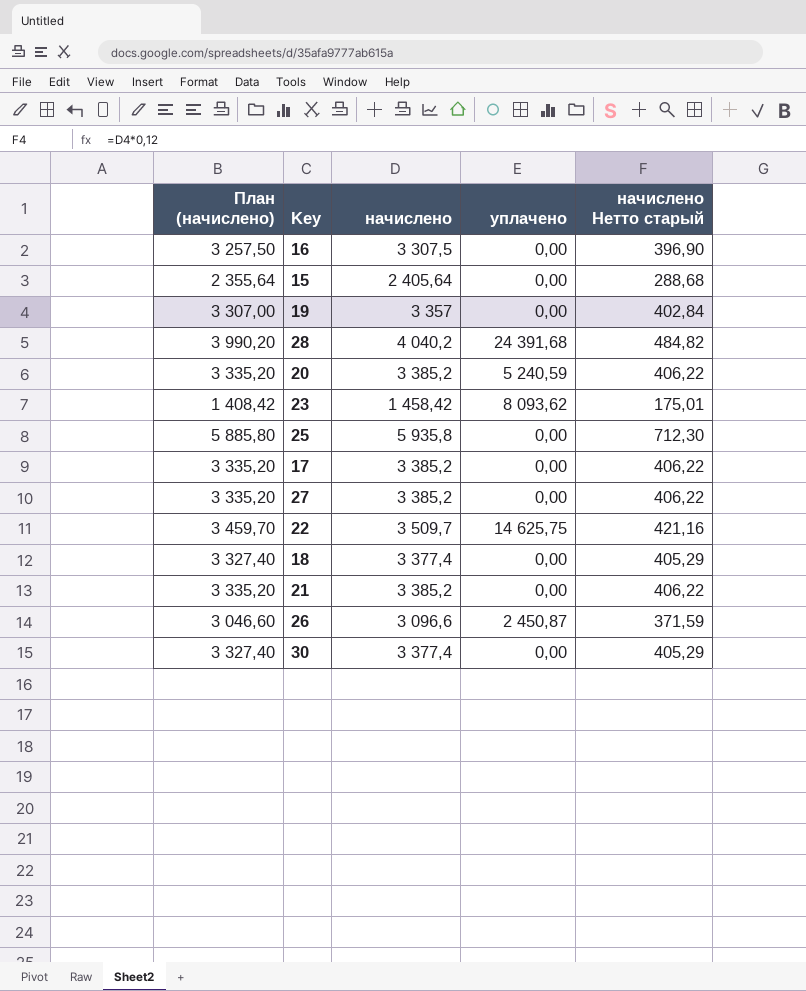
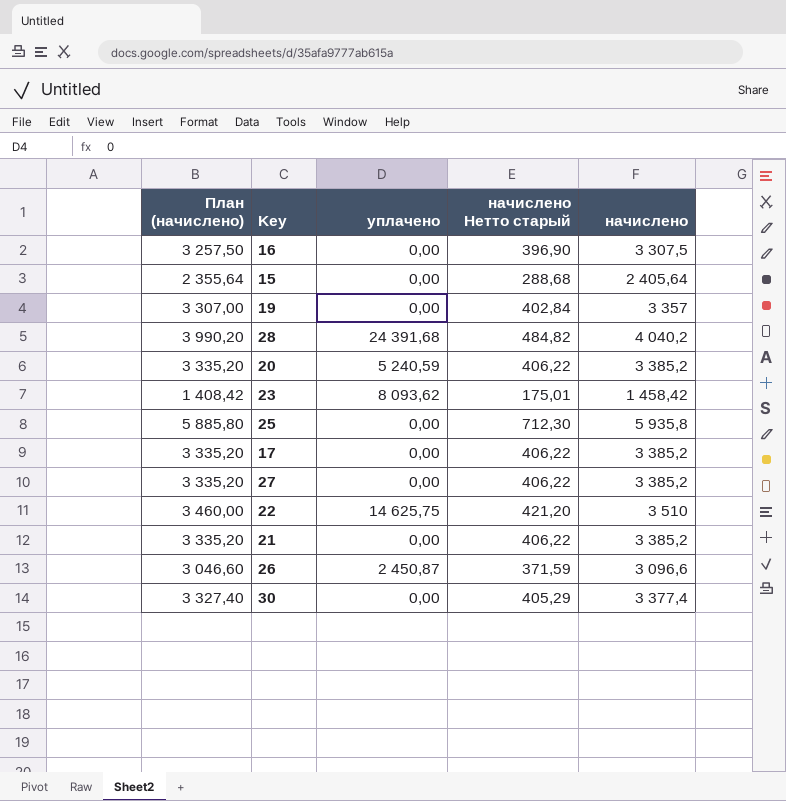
column начислено | position: 3 -> 5
row 18: 3 327,40 | 3 377,4 | 0,00 | 405,29 -> none
22 | План (начислено): 3 459,70 -> 3 460,00
22 | начислено Нетто старый: 421,16 -> 421,20
22 | начислено: 3 509,7 -> 3 510

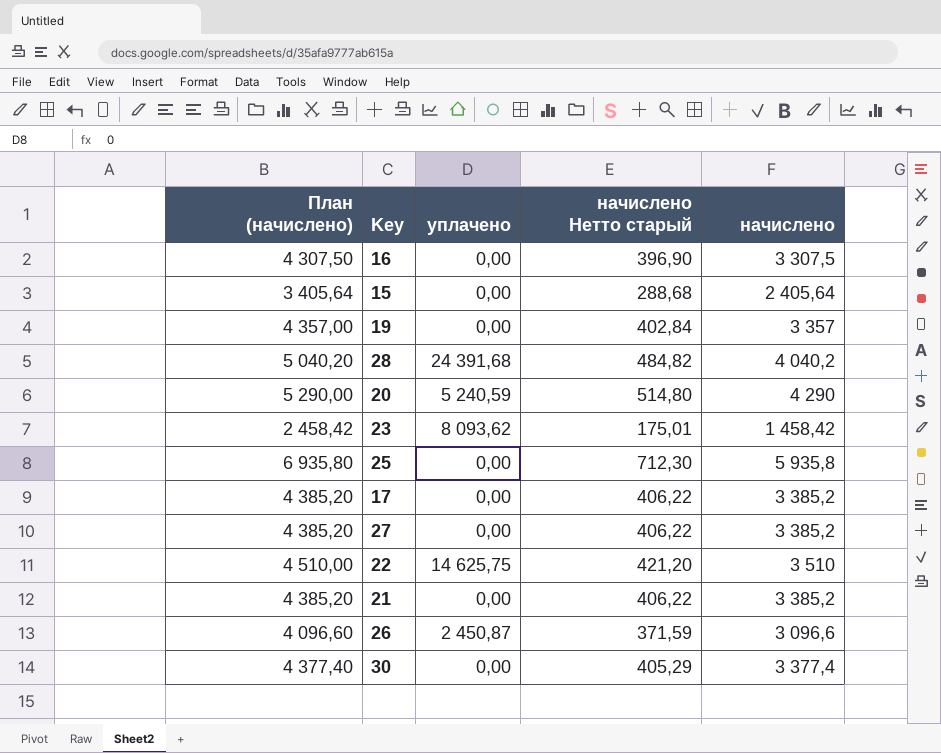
column План (начислено) | formula: [начислено] - 50 -> [начислено] + 1000
20 | начислено Нетто старый: 406,22 -> 514,80
20 | начислено: 3 385,2 -> 4 290

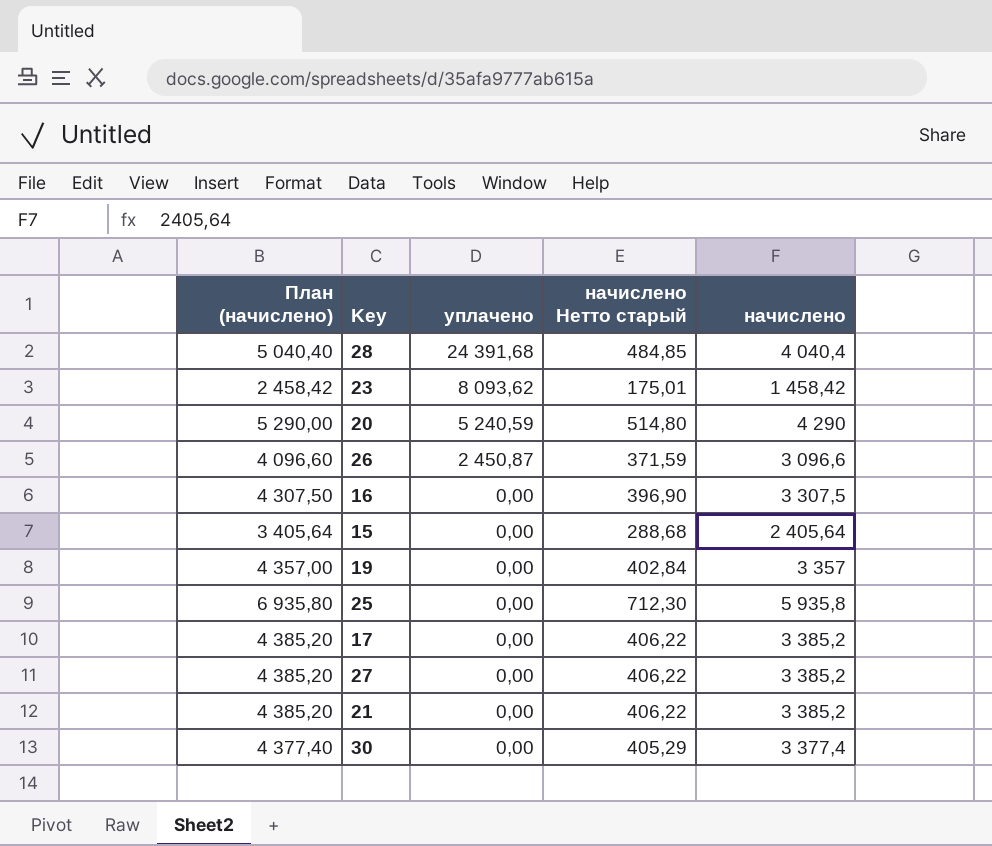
row order: none -> уплачено descending
row 22: 4 510,00 | 14 625,75 | 421,20 | 3 510 -> none
28 | План (начислено): 5 040,20 -> 5 040,40
28 | начислено Нетто старый: 484,82 -> 484,85
28 | начислено: 4 040,2 -> 4 040,4

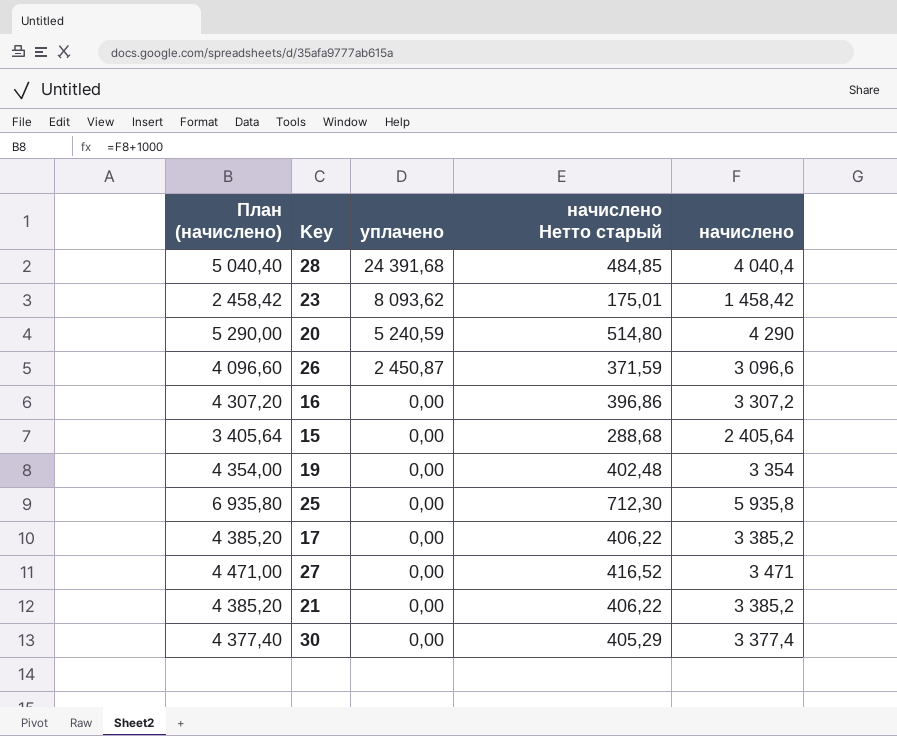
16 | План (начислено): 4 307,50 -> 4 307,20
16 | начислено Нетто старый: 396,90 -> 396,86
16 | начислено: 3 307,5 -> 3 307,2
19 | План (начислено): 4 357,00 -> 4 354,00
19 | начислено Нетто старый: 402,84 -> 402,48
19 | начислено: 3 357 -> 3 354
27 | План (начислено): 4 385,20 -> 4 471,00
27 | начислено Нетто старый: 406,22 -> 416,52
27 | начислено: 3 385,2 -> 3 471

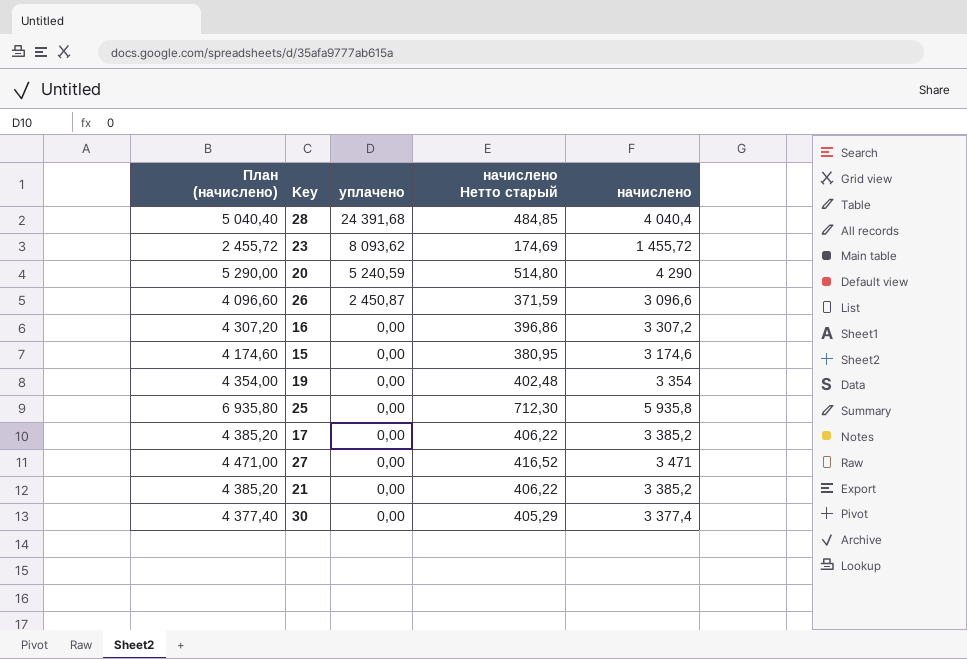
23 | План (начислено): 2 458,42 -> 2 455,72
23 | начислено Нетто старый: 175,01 -> 174,69
23 | начислено: 1 458,42 -> 1 455,72
15 | План (начислено): 3 405,64 -> 4 174,60
15 | начислено Нетто старый: 288,68 -> 380,95
15 | начислено: 2 405,64 -> 3 174,6

